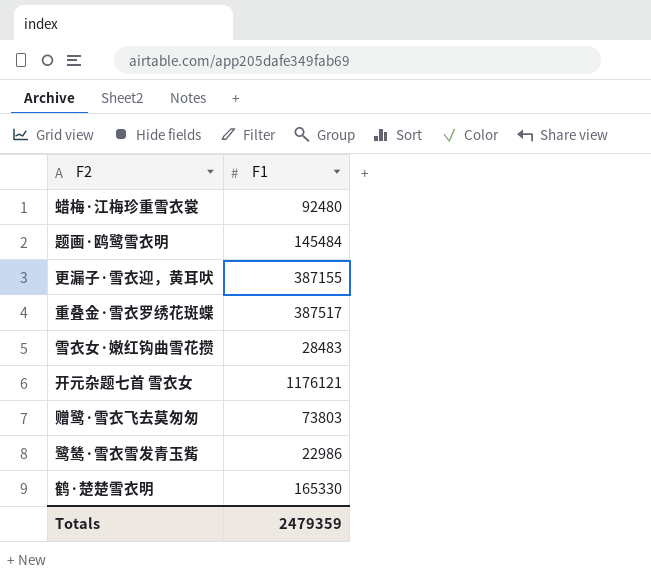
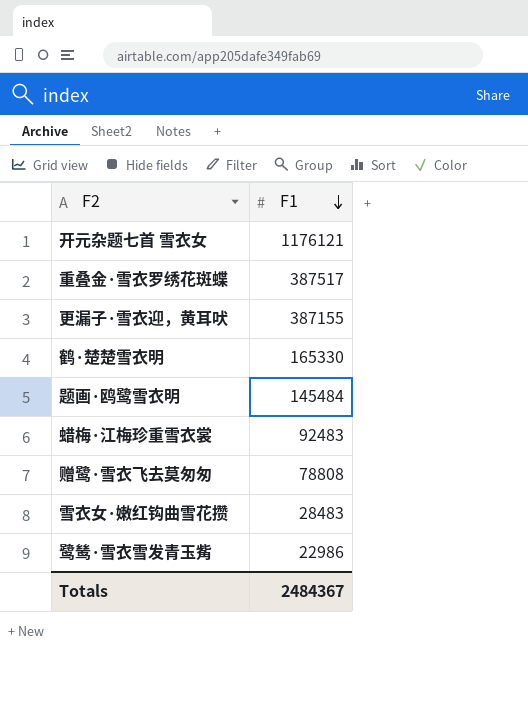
row order: none -> F1 descending
蜡梅·江梅珍重雪衣裳 | F1: 92480 -> 92483
赠鹭·雪衣飞去莫匆匆 | F1: 73803 -> 78808
Totals | F1: 2479359 -> 2484367

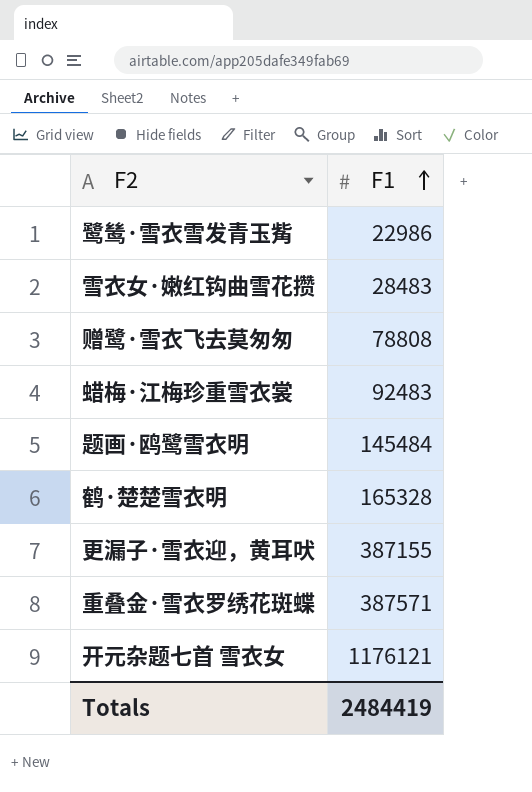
row order: F1 descending -> F1 ascending
鹤·楚楚雪衣明 | F1: 165330 -> 165328
重叠金·雪衣罗绣花斑蝶 | F1: 387517 -> 387571
Totals | F1: 2484367 -> 2484419

